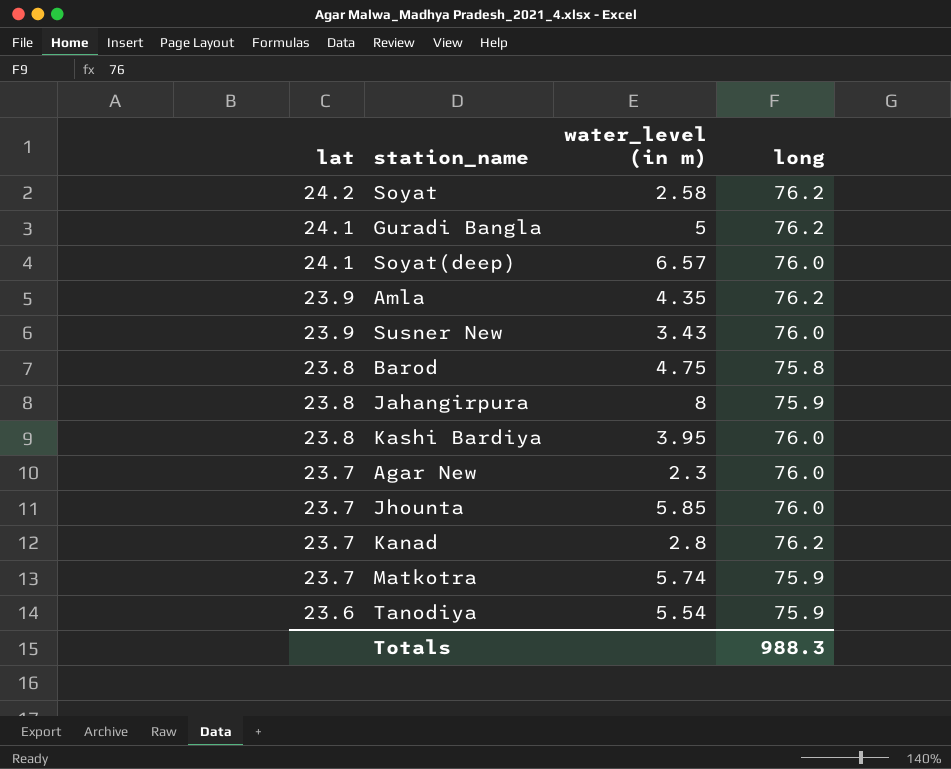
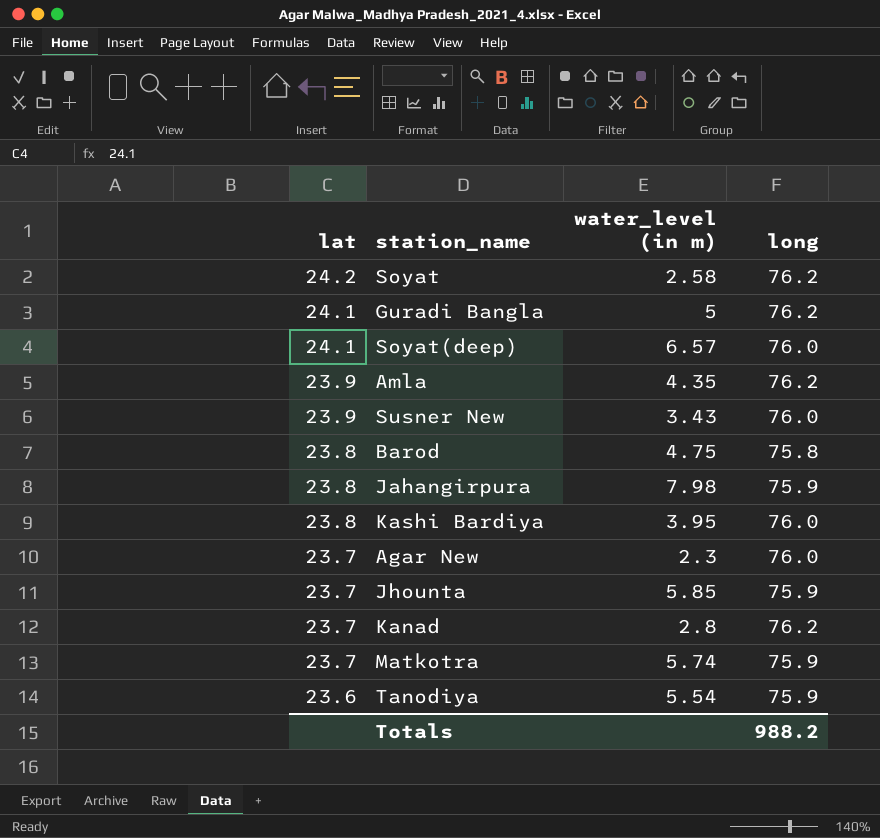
Jahangirpura | water_level (in m): 8 -> 7.98
Jhounta | long: 76.0 -> 75.9
Totals | long: 988.3 -> 988.2

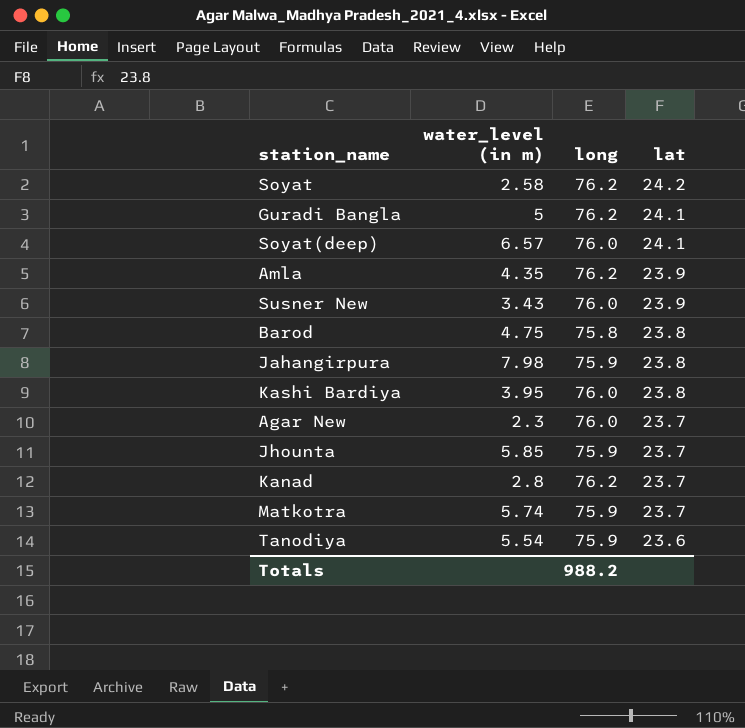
column lat | position: 1 -> 4

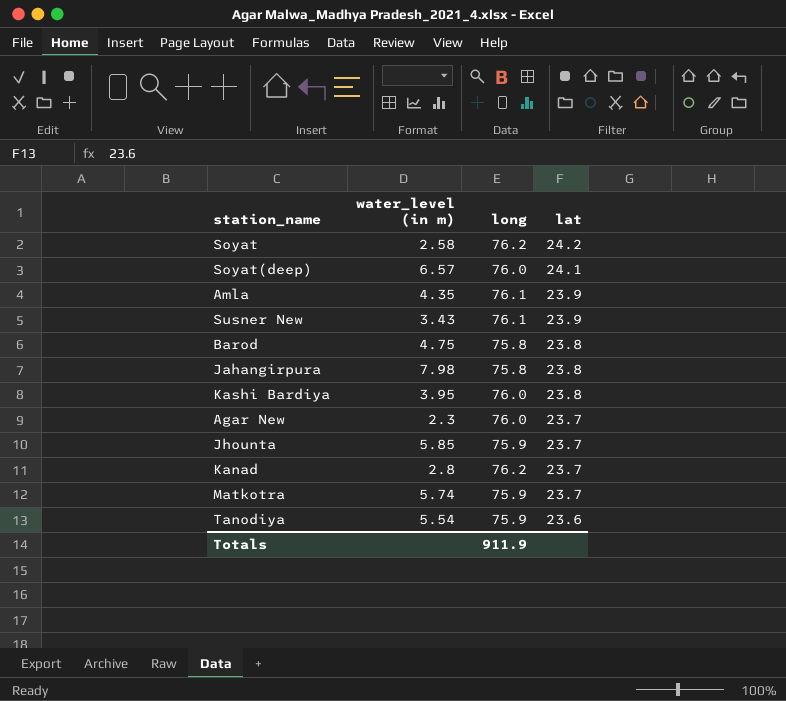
row Guradi Bangla: 5 | 76.2 | 24.1 -> none
Amla | long: 76.2 -> 76.1
Susner New | long: 76.0 -> 76.1
Jahangirpura | long: 75.9 -> 75.8
Totals | long: 988.2 -> 911.9

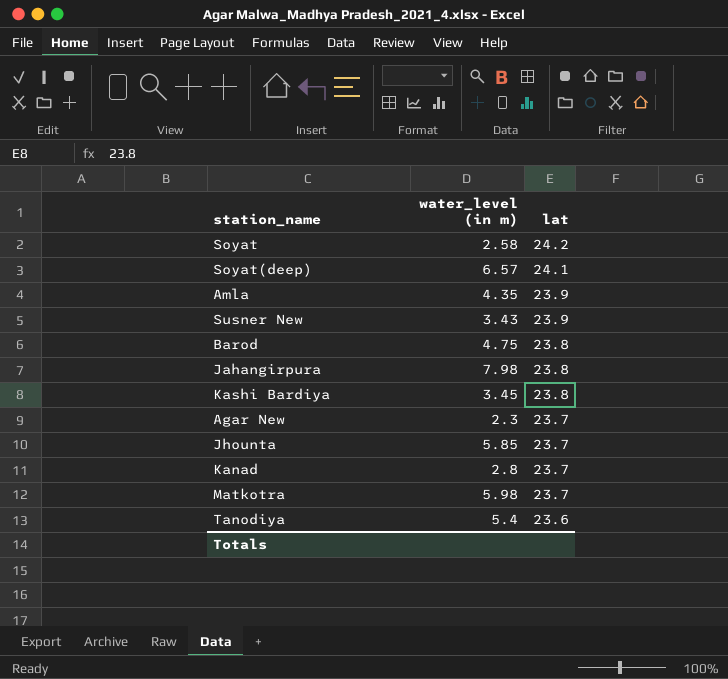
column long | position: 3 -> none
Kashi Bardiya | water_level (in m): 3.95 -> 3.45
Matkotra | water_level (in m): 5.74 -> 5.98
Tanodiya | water_level (in m): 5.54 -> 5.4

